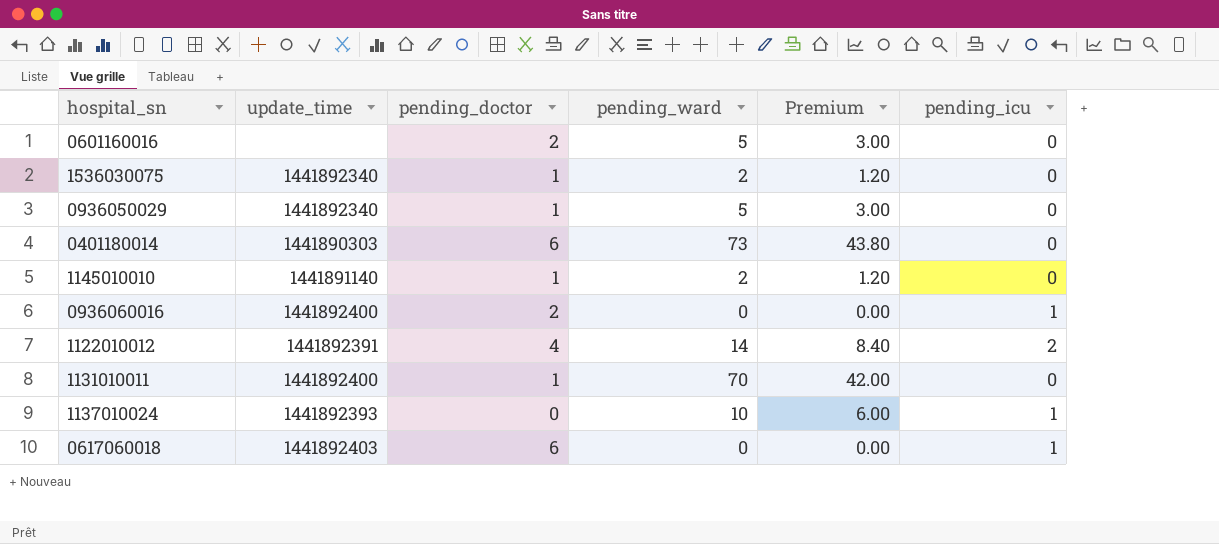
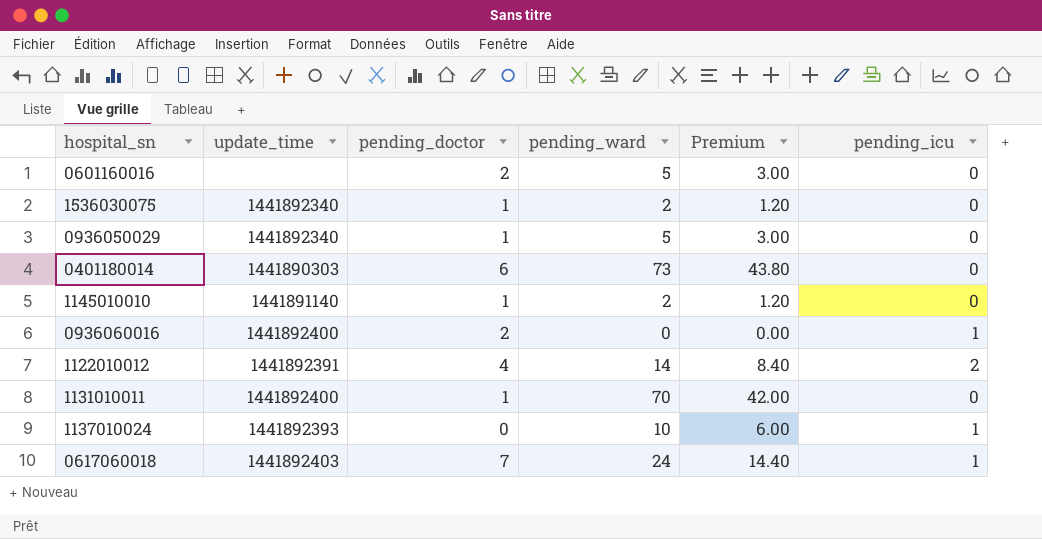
0617060018 | pending_doctor: 6 -> 7
0617060018 | pending_ward: 0 -> 24
0617060018 | Premium: 0.00 -> 14.40

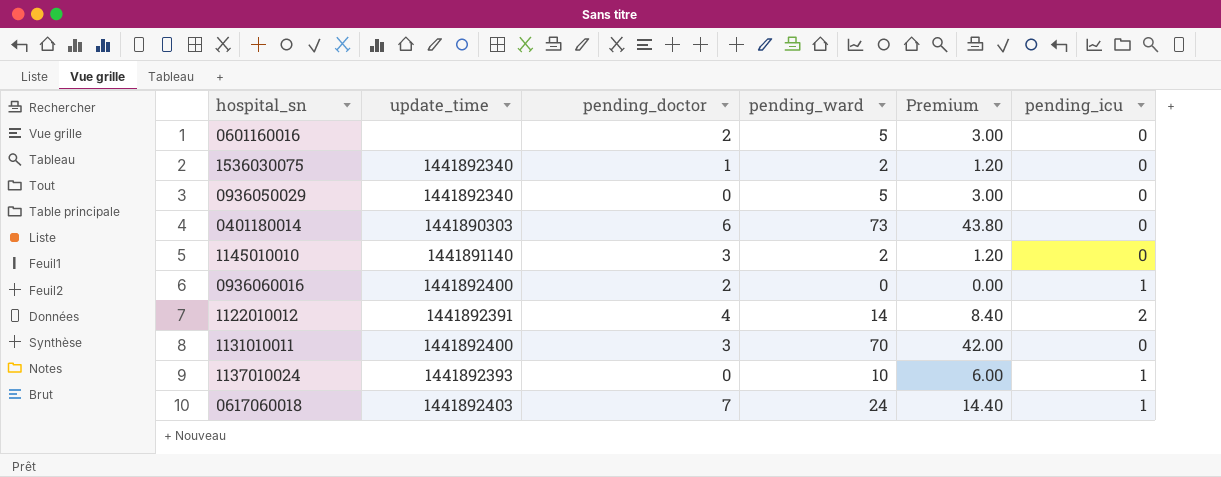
0936050029 | pending_doctor: 1 -> 0
1145010010 | pending_doctor: 1 -> 3
1131010011 | pending_doctor: 1 -> 3

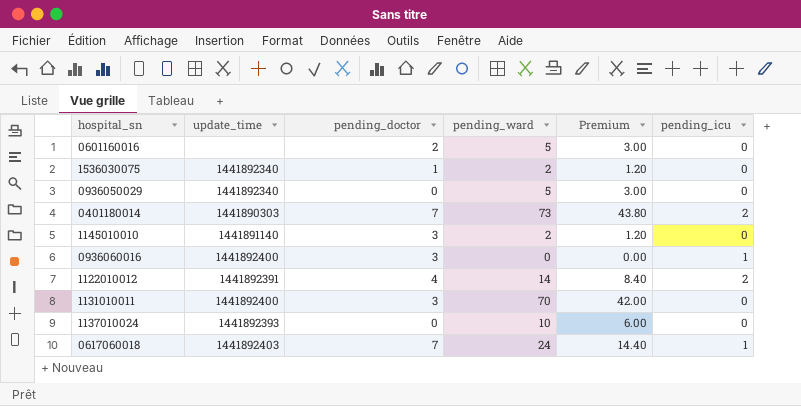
0401180014 | pending_doctor: 6 -> 7
0401180014 | pending_icu: 0 -> 2
0936060016 | pending_doctor: 2 -> 3
1137010024 | pending_icu: 1 -> 0

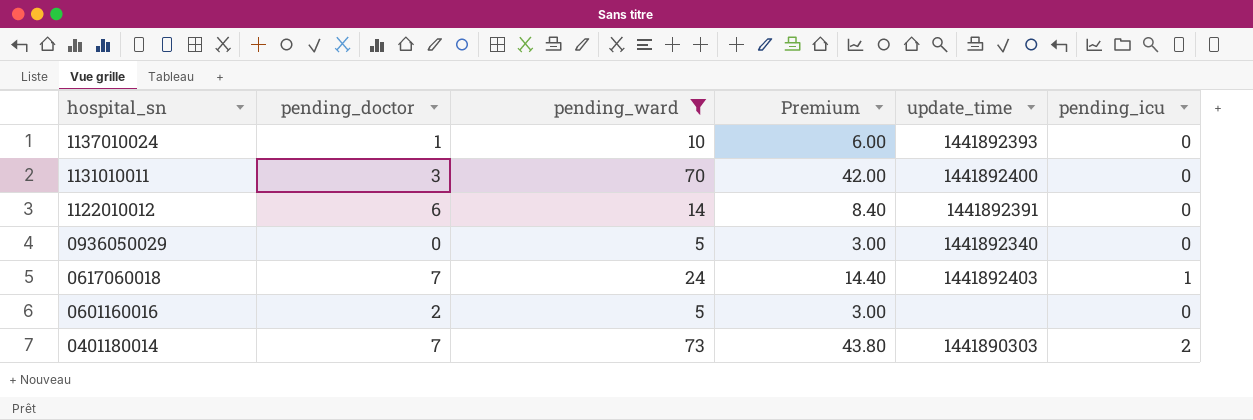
filter: none -> pending_ward >= 5
row order: none -> hospital_sn descending
column update_time | position: 2 -> 5
1137010024 | pending_doctor: 0 -> 1
1122010012 | pending_doctor: 4 -> 6
1122010012 | pending_icu: 2 -> 0

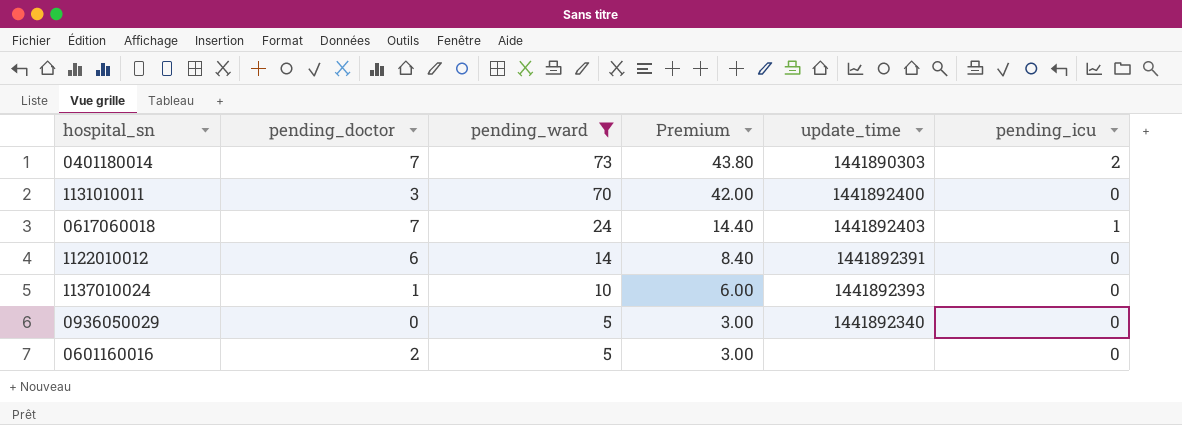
row order: hospital_sn descending -> pending_ward descending

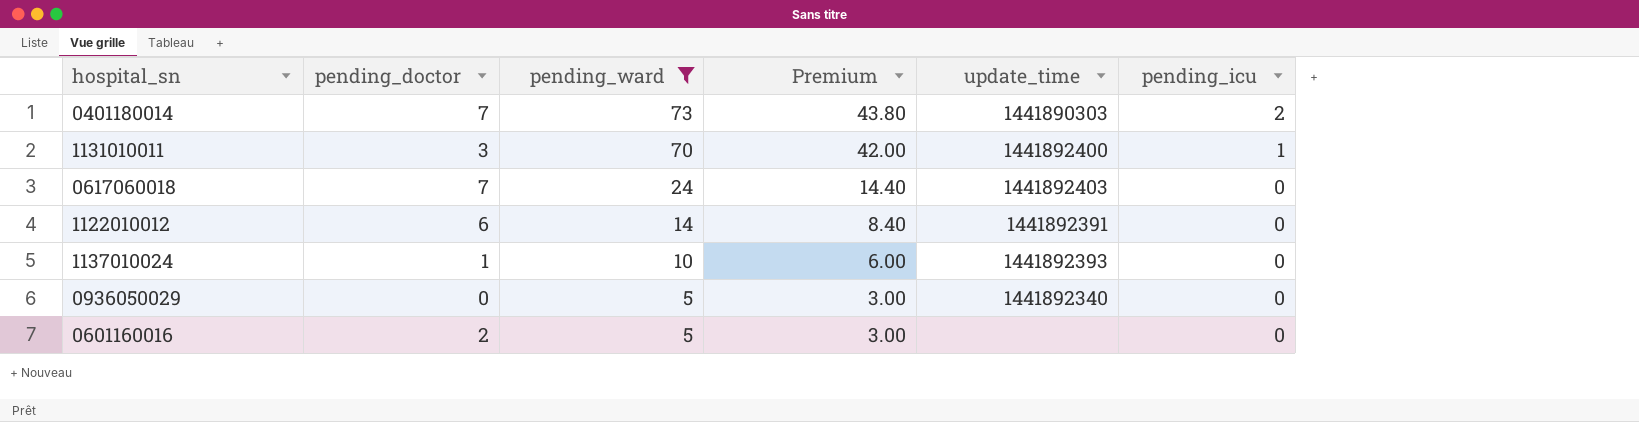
1131010011 | pending_icu: 0 -> 1
0617060018 | pending_icu: 1 -> 0

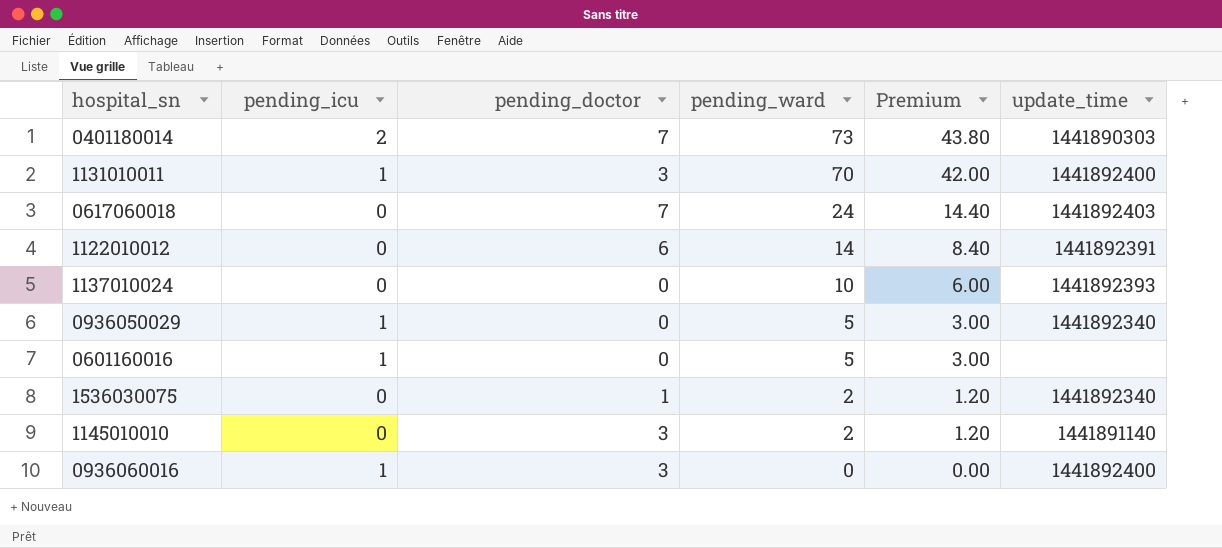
filter: pending_ward >= 5 -> none
column pending_icu | position: 6 -> 2
1137010024 | pending_doctor: 1 -> 0
0936050029 | pending_icu: 0 -> 1
0601160016 | pending_icu: 0 -> 1
0601160016 | pending_doctor: 2 -> 0

